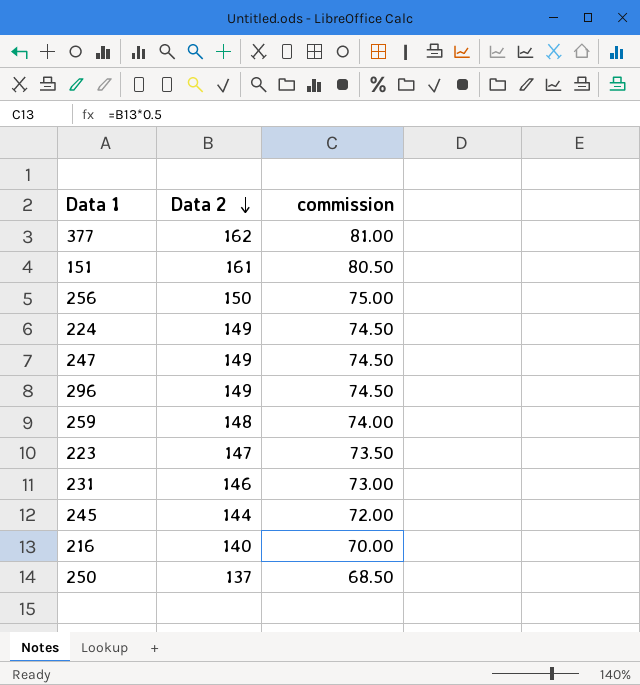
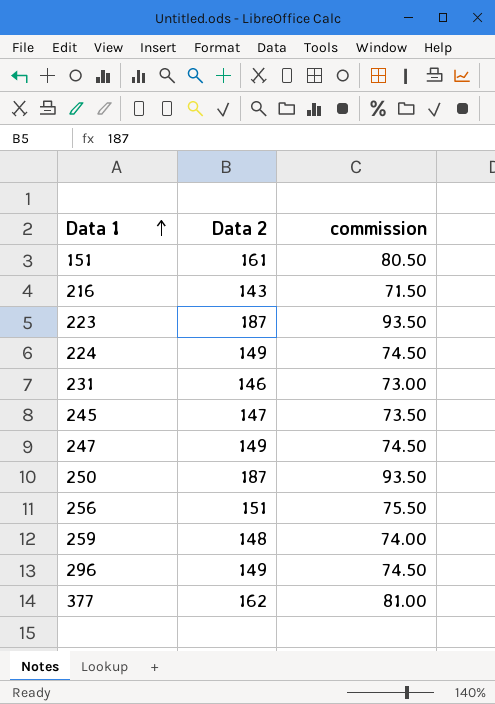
row order: Data 2 descending -> Data 1 ascending
216 | Data 2: 140 -> 143
216 | commission: 70.00 -> 71.50
223 | Data 2: 147 -> 187
223 | commission: 73.50 -> 93.50
245 | Data 2: 144 -> 147
245 | commission: 72.00 -> 73.50
250 | Data 2: 137 -> 187
250 | commission: 68.50 -> 93.50
256 | Data 2: 150 -> 151
256 | commission: 75.00 -> 75.50

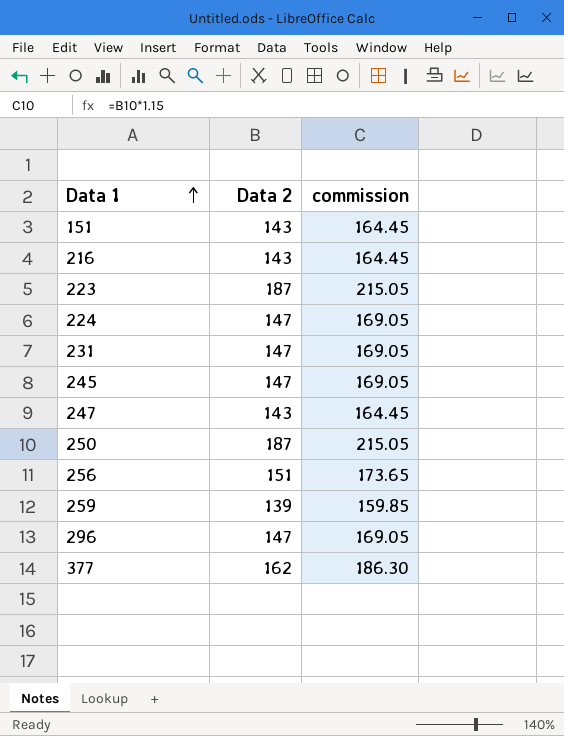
column commission | formula: [Data 2] * 0.5 -> [Data 2] * 1.15
151 | Data 2: 161 -> 143
224 | Data 2: 149 -> 147
231 | Data 2: 146 -> 147
247 | Data 2: 149 -> 143
259 | Data 2: 148 -> 139
296 | Data 2: 149 -> 147

